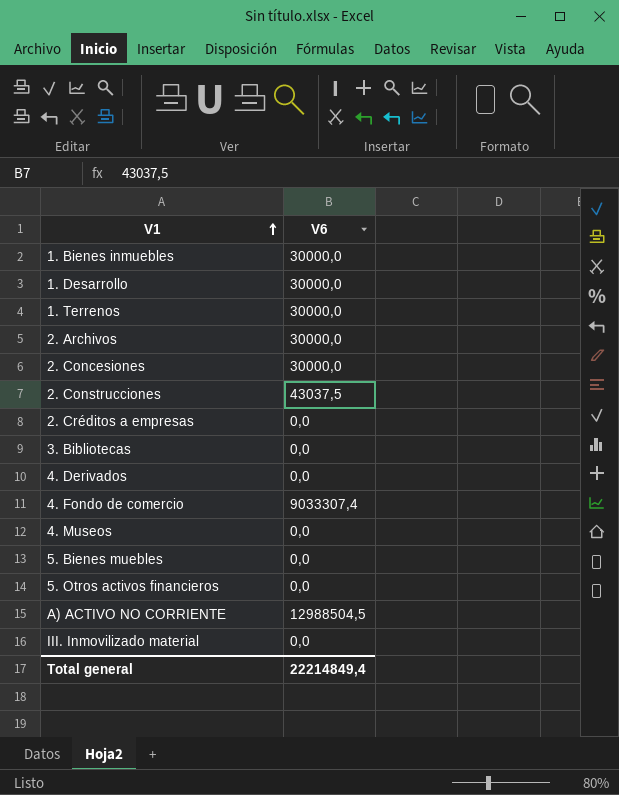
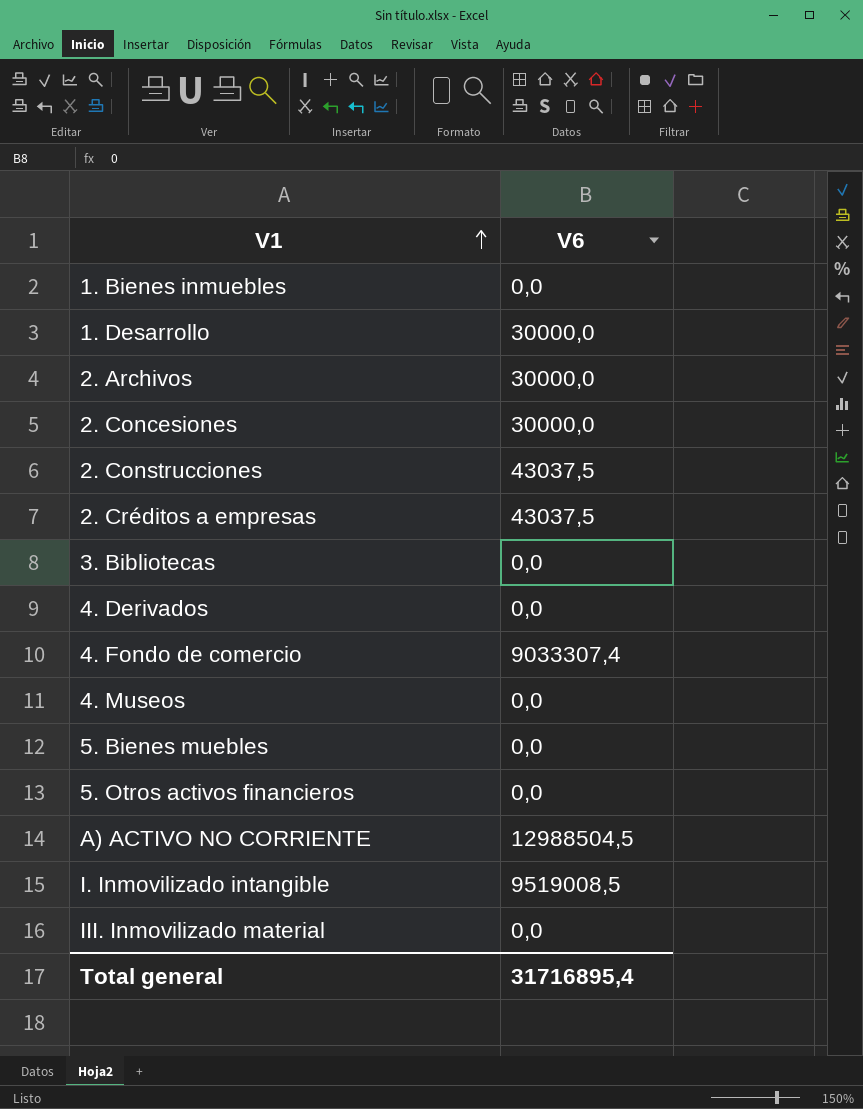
row 1. Terrenos: 30000,0 -> none
1. Bienes inmuebles | V6: 30000,0 -> 0,0
2. Créditos a empresas | V6: 0,0 -> 43037,5
row I. Inmovilizado intangible: none -> 9519008,5
Total general | V6: 22214849,4 -> 31716895,4

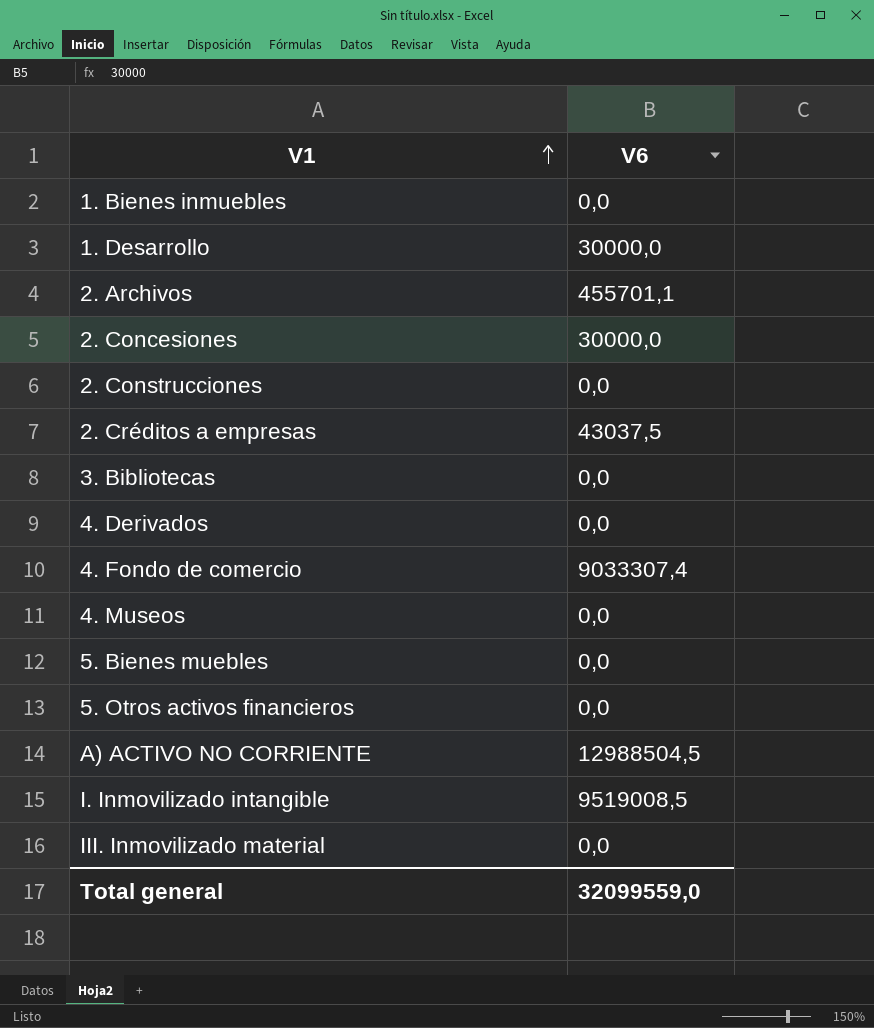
2. Archivos | V6: 30000,0 -> 455701,1
2. Construcciones | V6: 43037,5 -> 0,0
Total general | V6: 31716895,4 -> 32099559,0

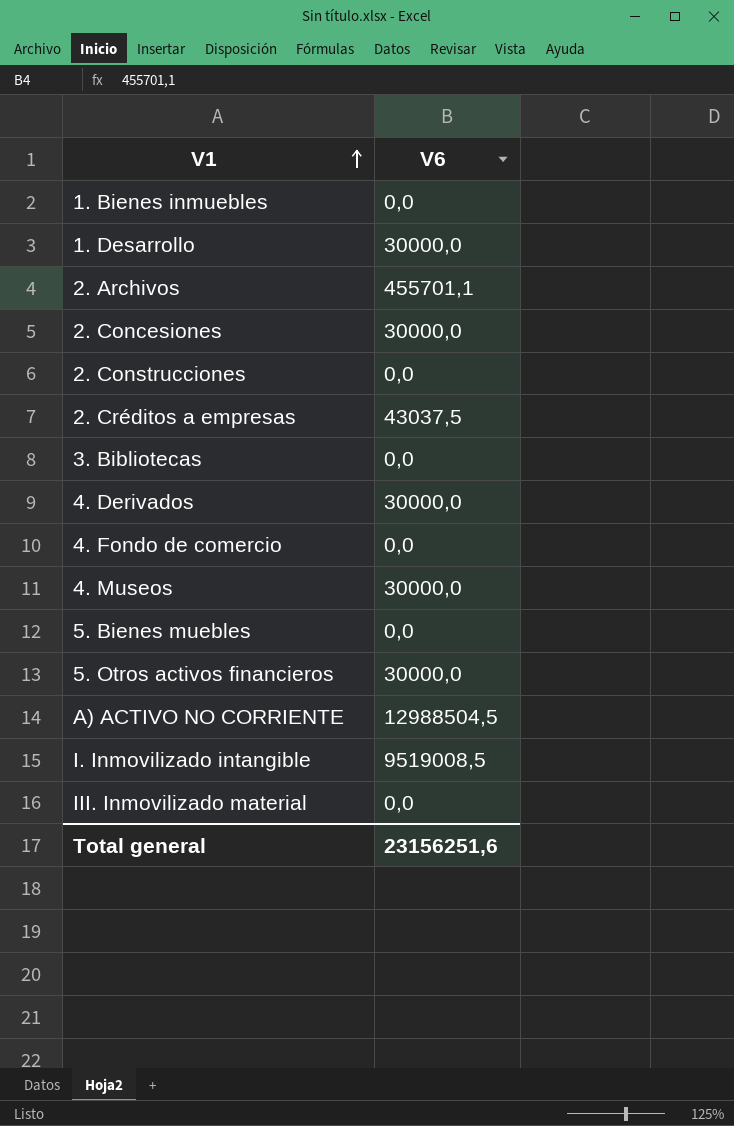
4. Derivados | V6: 0,0 -> 30000,0
4. Fondo de comercio | V6: 9033307,4 -> 0,0
4. Museos | V6: 0,0 -> 30000,0
5. Otros activos financieros | V6: 0,0 -> 30000,0
Total general | V6: 32099559,0 -> 23156251,6

